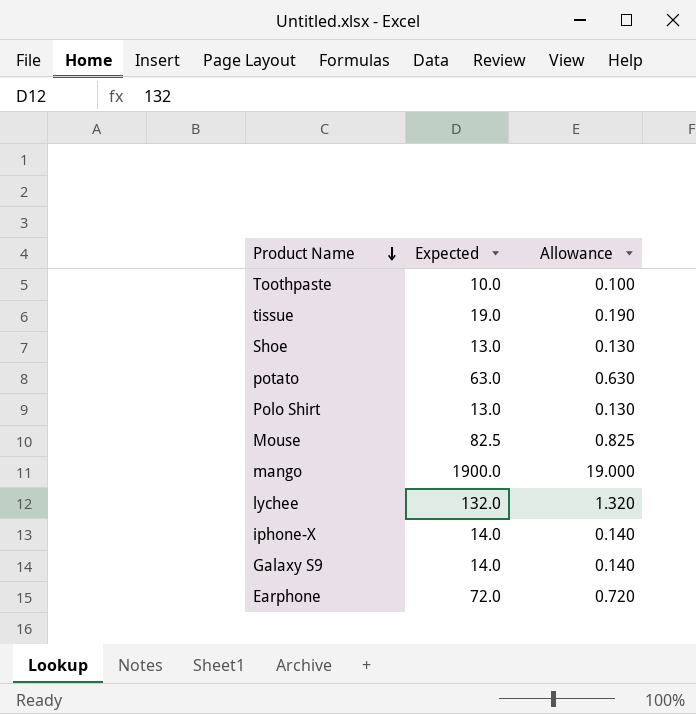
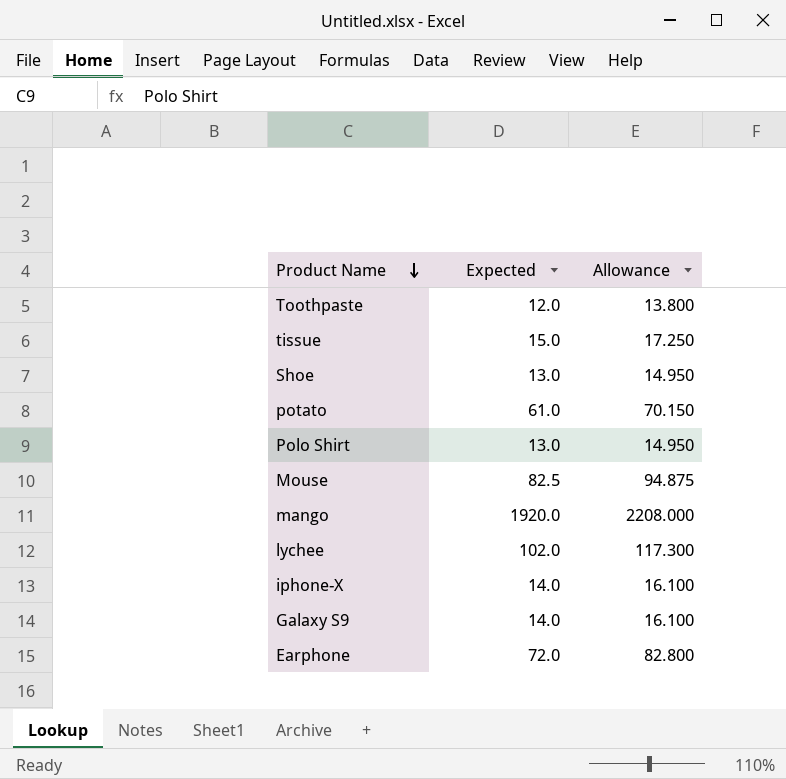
column Allowance | formula: [Expected] * 0.01 -> [Expected] * 1.15
Toothpaste | Expected: 10.0 -> 12.0
tissue | Expected: 19.0 -> 15.0
potato | Expected: 63.0 -> 61.0
mango | Expected: 1900.0 -> 1920.0
lychee | Expected: 132.0 -> 102.0

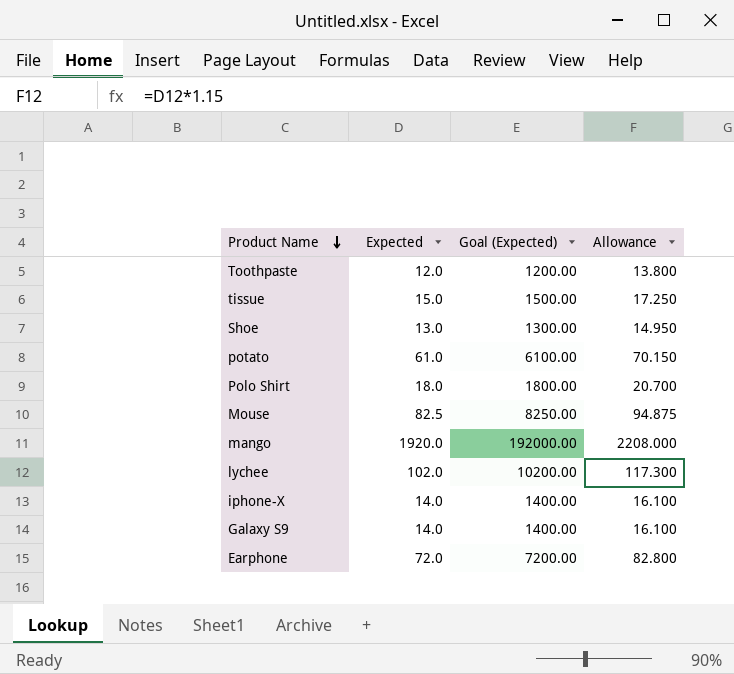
column Goal (Expected) | formula: none -> [Expected] * 100
Polo Shirt | Expected: 13.0 -> 18.0
Polo Shirt | Allowance: 14.950 -> 20.700

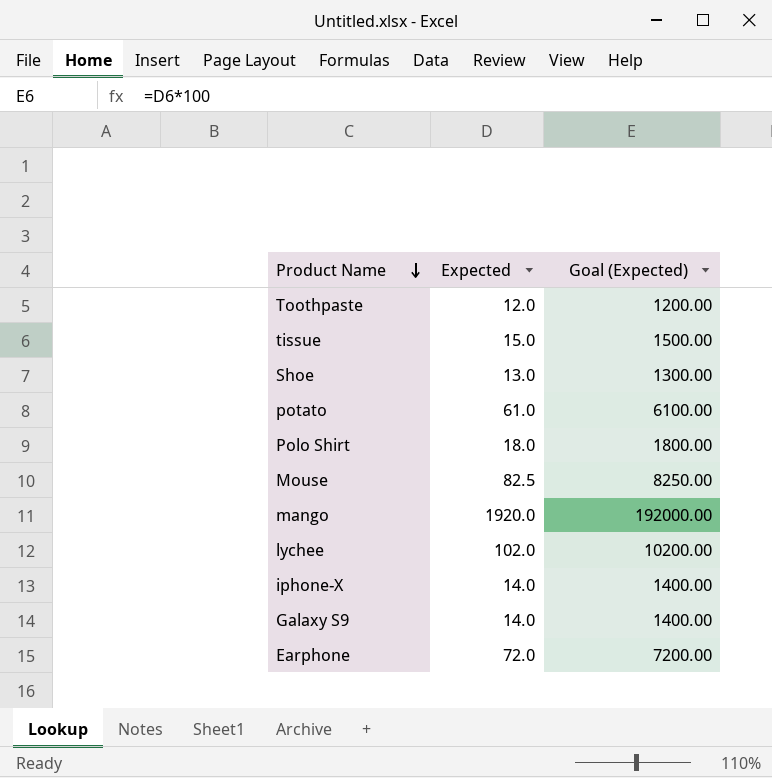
column Allowance | formula: [Expected] * 1.15 -> none

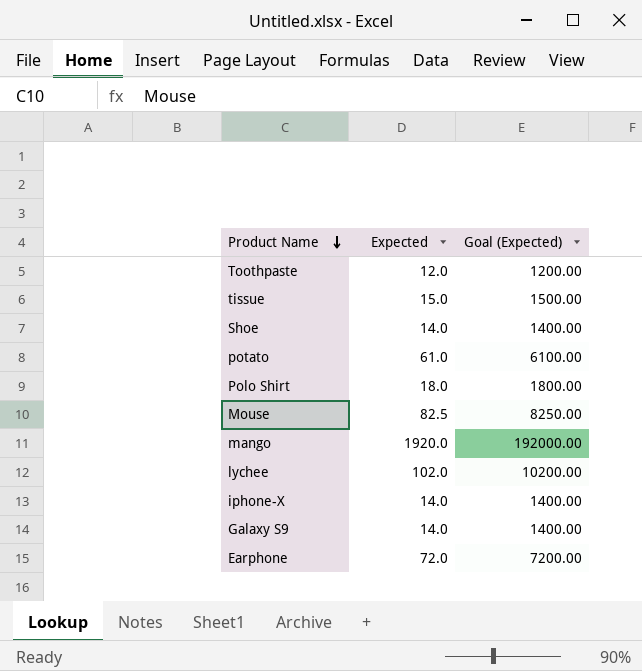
Shoe | Expected: 13.0 -> 14.0
Shoe | Goal (Expected): 1300.00 -> 1400.00

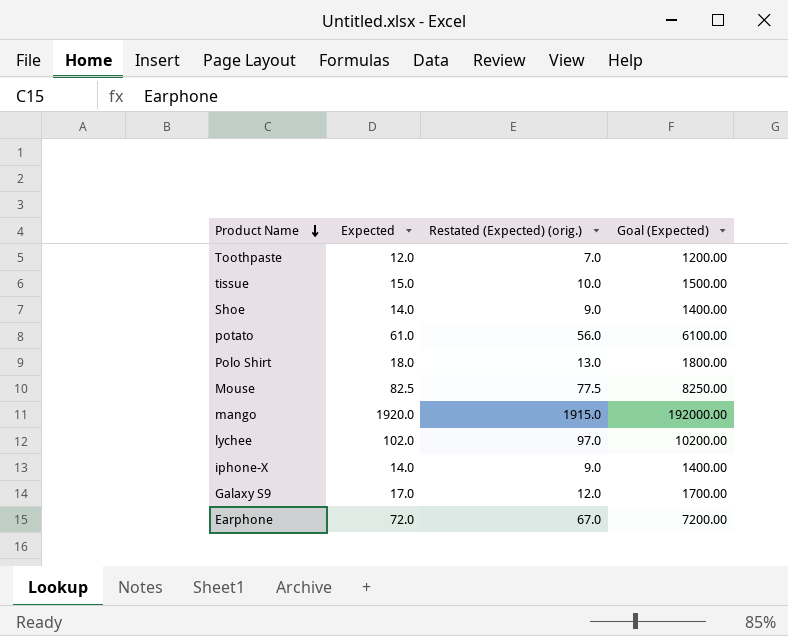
column Restated (Expected) (orig.) | formula: none -> [Expected] - 5
Galaxy S9 | Expected: 14.0 -> 17.0
Galaxy S9 | Goal (Expected): 1400.00 -> 1700.00

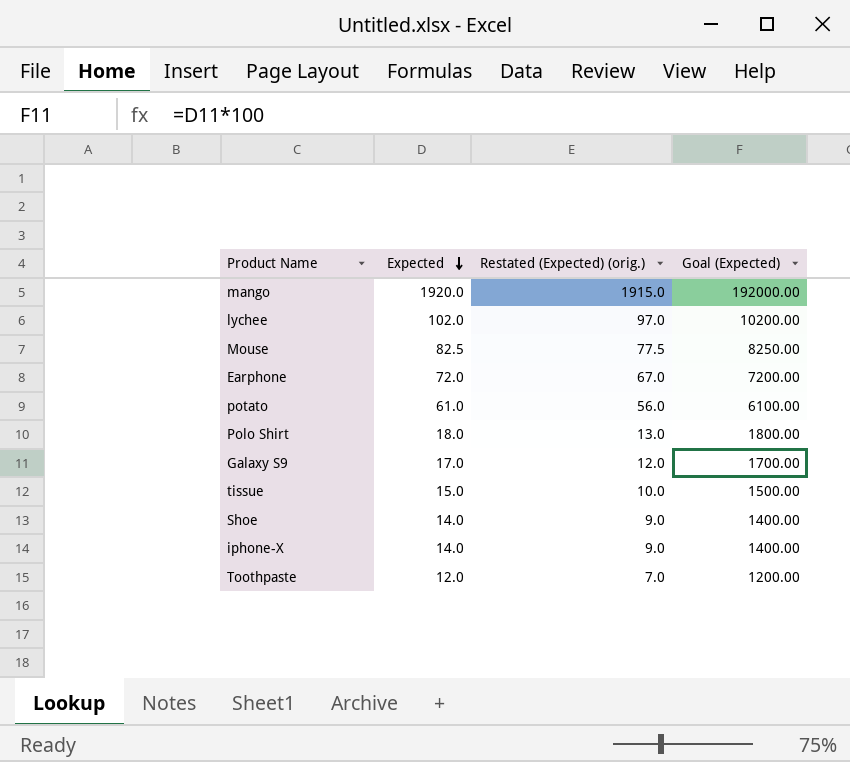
row order: Product Name descending -> Expected descending

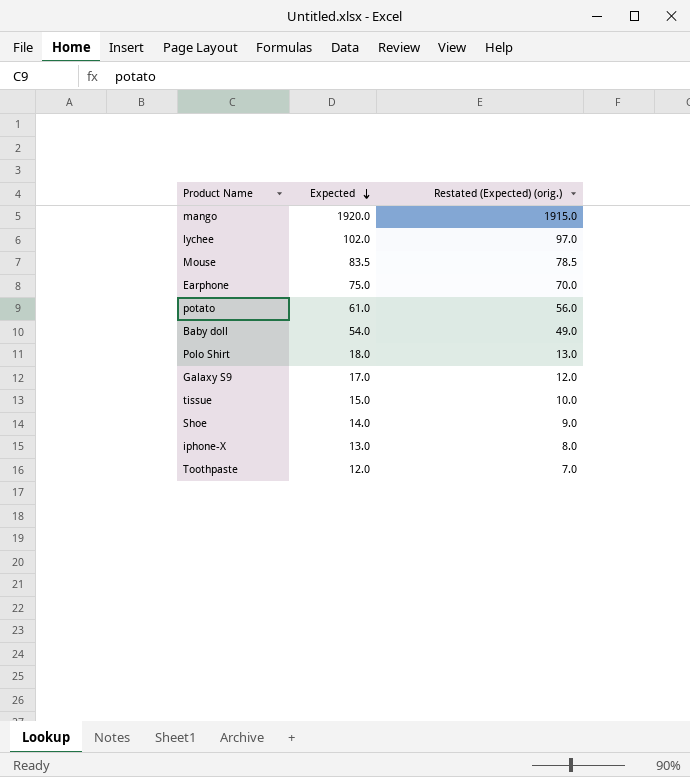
column Goal (Expected) | formula: [Expected] * 100 -> none
Mouse | Expected: 82.5 -> 83.5
Mouse | Restated (Expected) (orig.): 77.5 -> 78.5
Earphone | Expected: 72.0 -> 75.0
Earphone | Restated (Expected) (orig.): 67.0 -> 70.0
row Baby doll: none -> 54.0 | 49.0
iphone-X | Expected: 14.0 -> 13.0
iphone-X | Restated (Expected) (orig.): 9.0 -> 8.0

